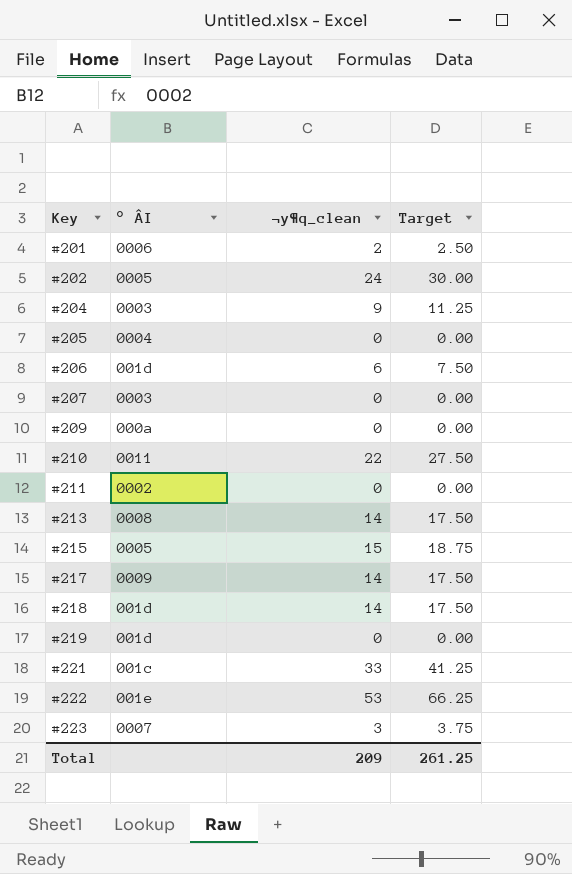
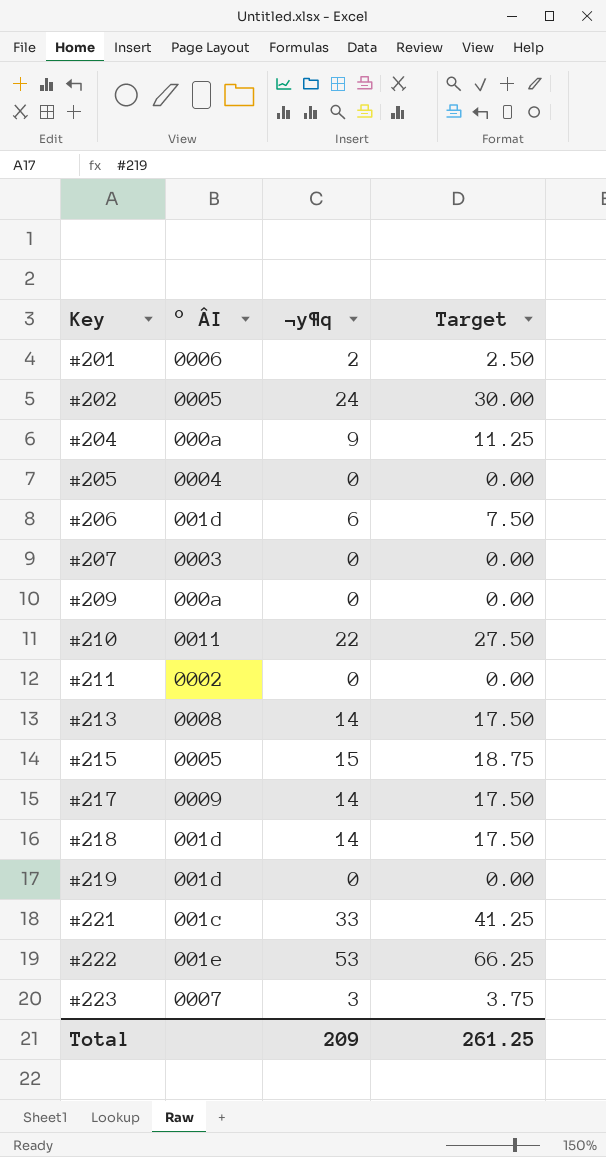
column name: ¬y¶q_clean -> ¬y¶q
#204 | ° ÂI: 0003 -> 000a

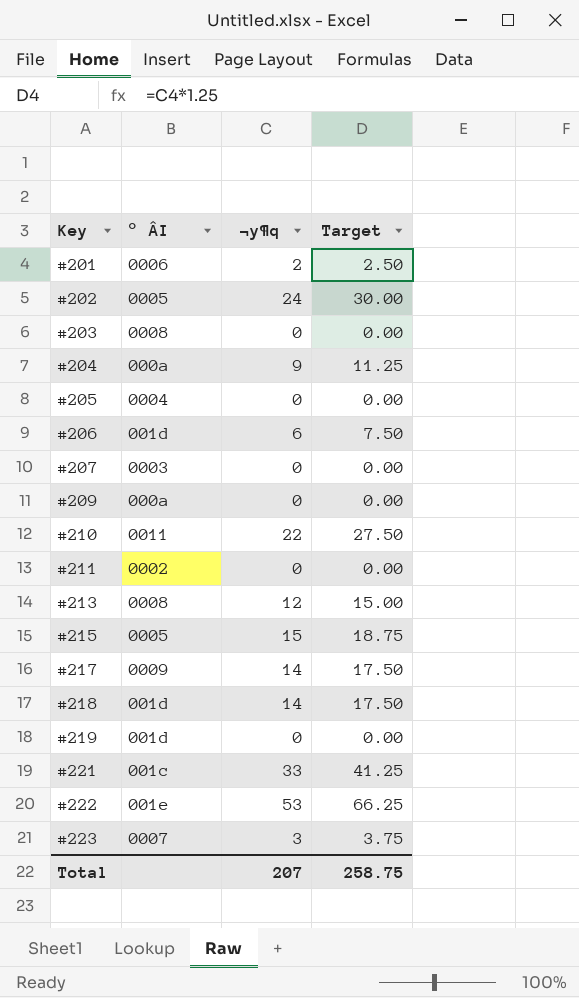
row #203: none -> 0008 | 0 | 0.00
#213 | ¬y¶q: 14 -> 12
#213 | Target: 17.50 -> 15.00
Total | ¬y¶q: 209 -> 207
Total | Target: 261.25 -> 258.75

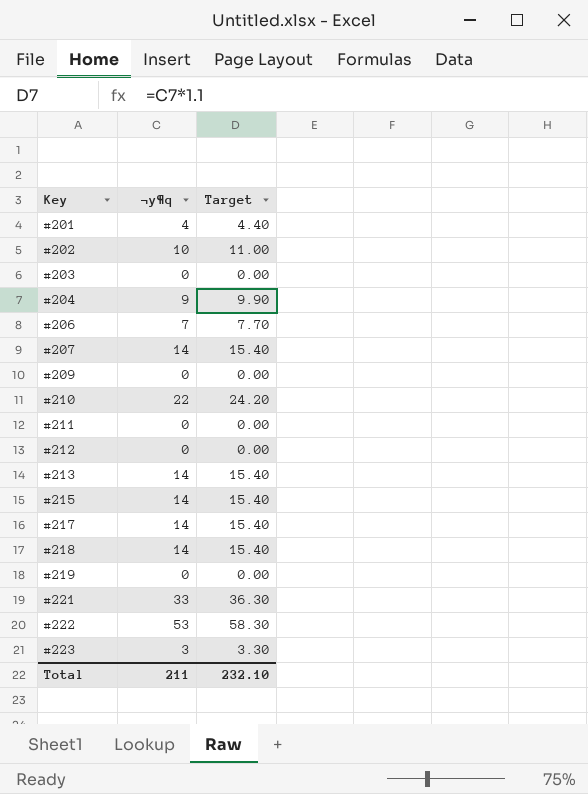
column ° ÂI | position: 2 -> none
column Target | formula: [¬y¶q] * 1.25 -> [¬y¶q] * 1.1
row #205: 0004 | 0 | 0.00 -> none
#201 | ¬y¶q: 2 -> 4
#202 | ¬y¶q: 24 -> 10
#206 | ¬y¶q: 6 -> 7
#207 | ¬y¶q: 0 -> 14
row #212: none -> 0 | 0.00
#213 | ¬y¶q: 12 -> 14
#215 | ¬y¶q: 15 -> 14
Total | ¬y¶q: 207 -> 211
Total | Target: 258.75 -> 232.10

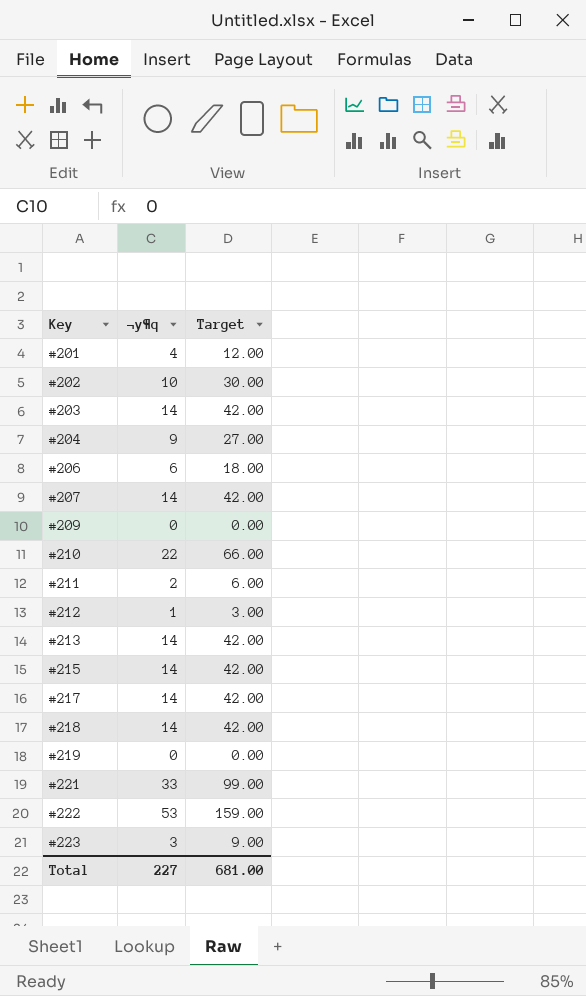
column Target | formula: [¬y¶q] * 1.1 -> [¬y¶q] * 3
#203 | ¬y¶q: 0 -> 14
#206 | ¬y¶q: 7 -> 6
#211 | ¬y¶q: 0 -> 2
#212 | ¬y¶q: 0 -> 1
Total | ¬y¶q: 211 -> 227
Total | Target: 232.10 -> 681.00

